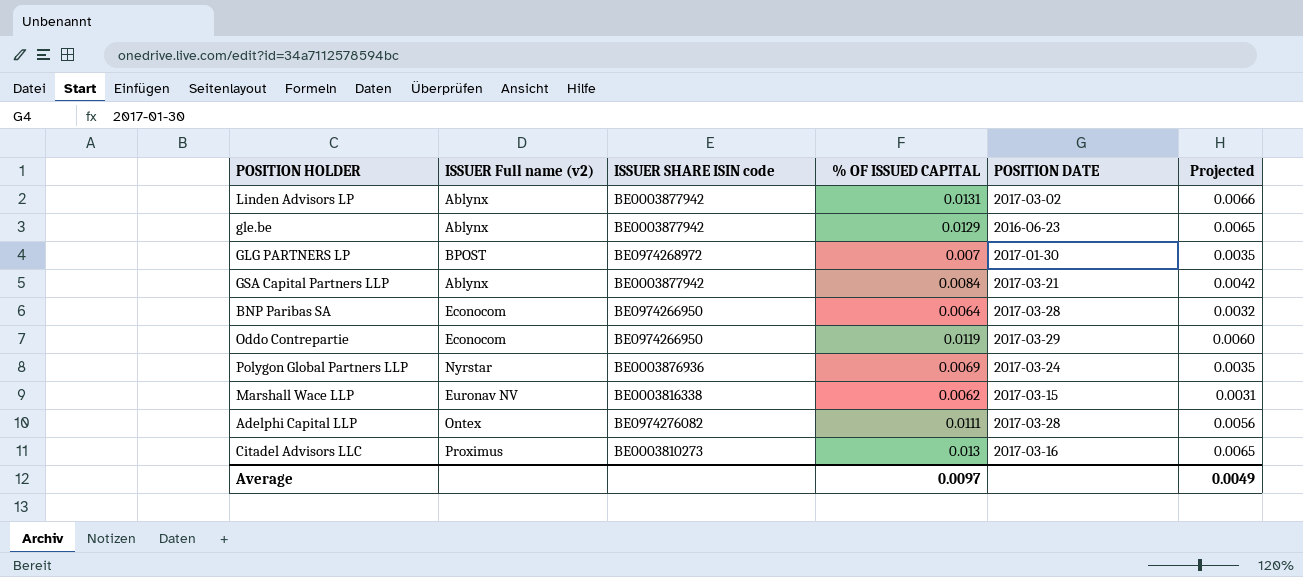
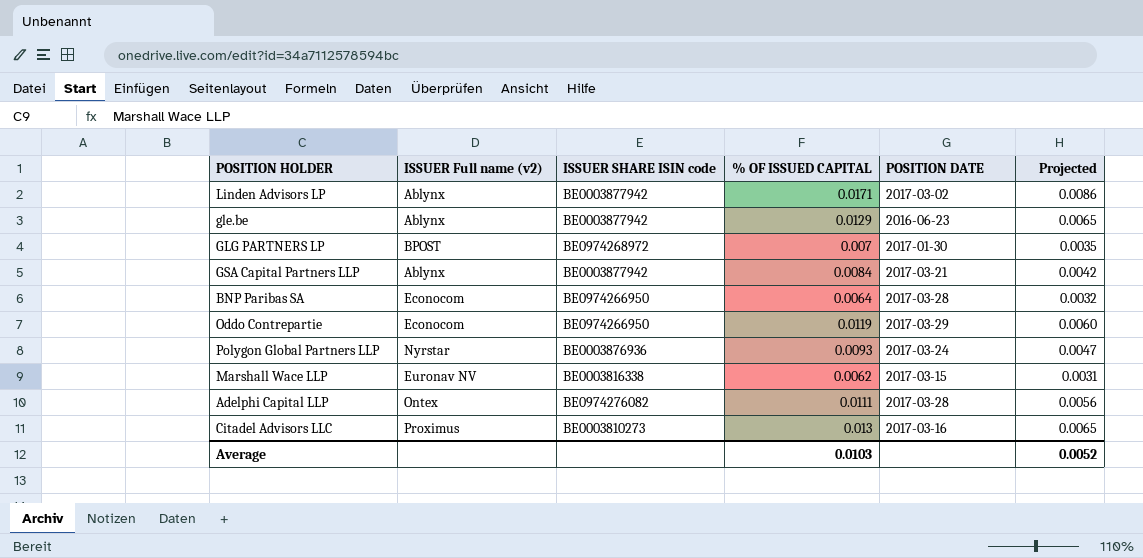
Linden Advisors LP | % OF ISSUED CAPITAL: 0.0131 -> 0.0171
Linden Advisors LP | Projected: 0.0066 -> 0.0086
Polygon Global Partners LLP | % OF ISSUED CAPITAL: 0.0069 -> 0.0093
Polygon Global Partners LLP | Projected: 0.0035 -> 0.0047
Average | % OF ISSUED CAPITAL: 0.0097 -> 0.0103
Average | Projected: 0.0049 -> 0.0052

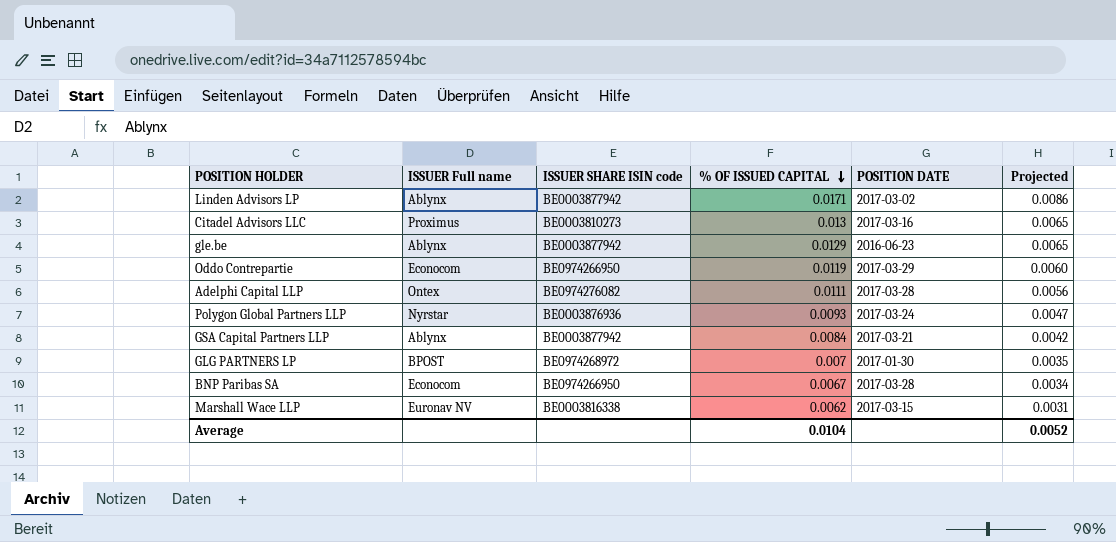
row order: none -> % OF ISSUED CAPITAL descending
column name: ISSUER Full name (v2) -> ISSUER Full name
BNP Paribas SA | % OF ISSUED CAPITAL: 0.0064 -> 0.0067
BNP Paribas SA | Projected: 0.0032 -> 0.0034
Average | % OF ISSUED CAPITAL: 0.0103 -> 0.0104

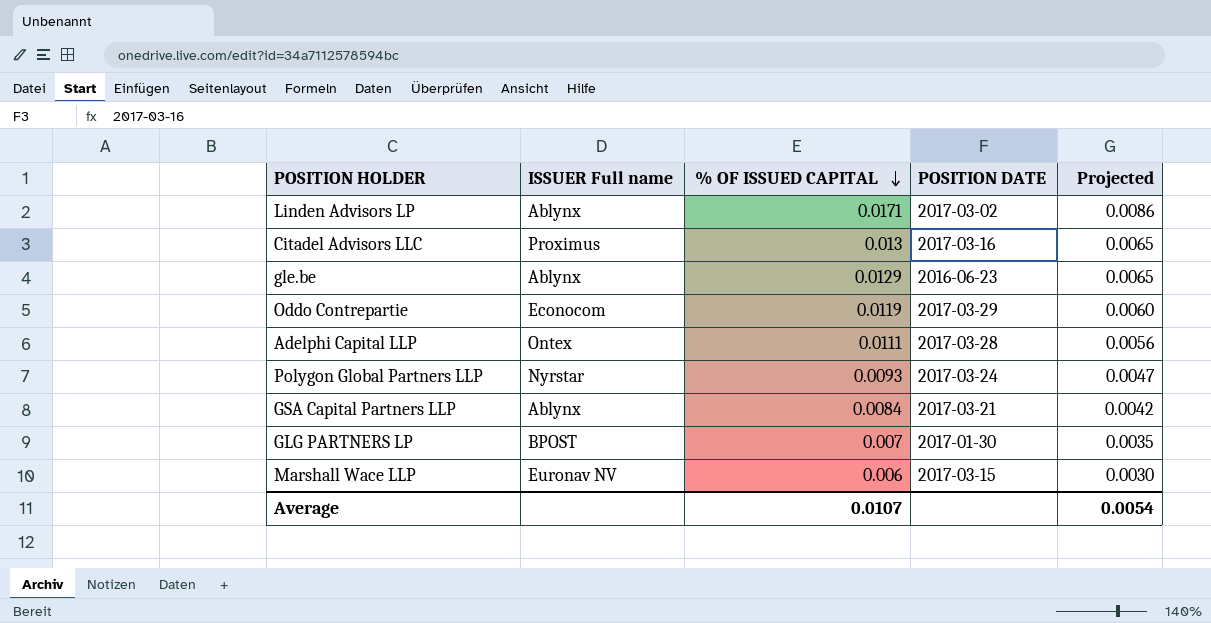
column ISSUER SHARE ISIN code | position: 3 -> none
row BNP Paribas SA: Econocom | BE0974266950 | 0.0067 | 2017-03-28 | 0.0034 -> none
Marshall Wace LLP | % OF ISSUED CAPITAL: 0.0062 -> 0.006
Marshall Wace LLP | Projected: 0.0031 -> 0.0030
Average | % OF ISSUED CAPITAL: 0.0104 -> 0.0107
Average | Projected: 0.0052 -> 0.0054

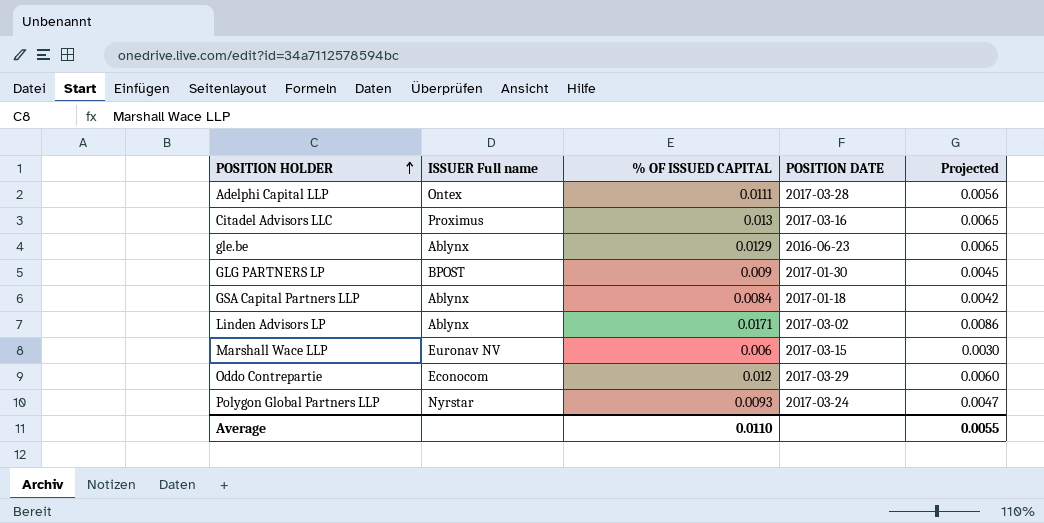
row order: % OF ISSUED CAPITAL descending -> POSITION HOLDER ascending
GLG PARTNERS LP | % OF ISSUED CAPITAL: 0.007 -> 0.009
GLG PARTNERS LP | Projected: 0.0035 -> 0.0045
GSA Capital Partners LLP | POSITION DATE: 2017-03-21 -> 2017-01-18
Oddo Contrepartie | % OF ISSUED CAPITAL: 0.0119 -> 0.012
Average | % OF ISSUED CAPITAL: 0.0107 -> 0.0110
Average | Projected: 0.0054 -> 0.0055

